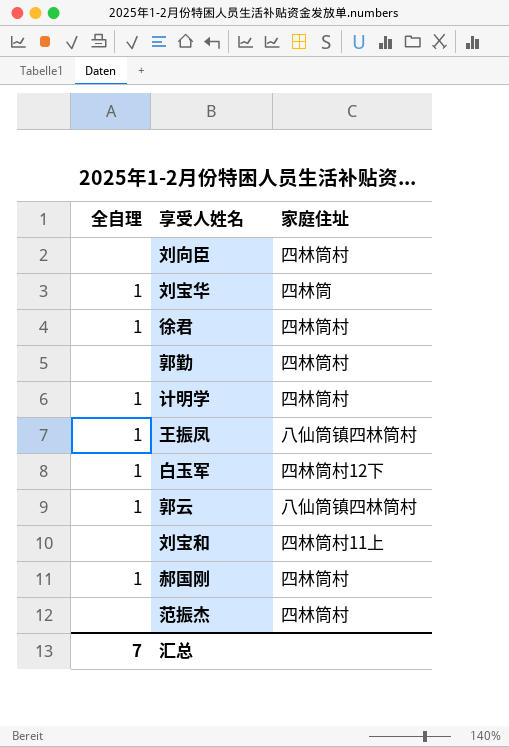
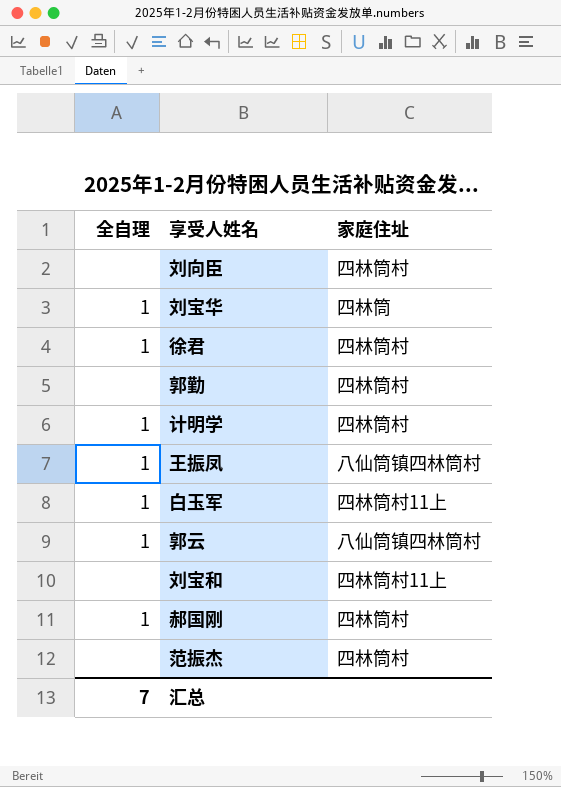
白玉军 | 家庭住址: 四林筒村12下 -> 四林筒村11上

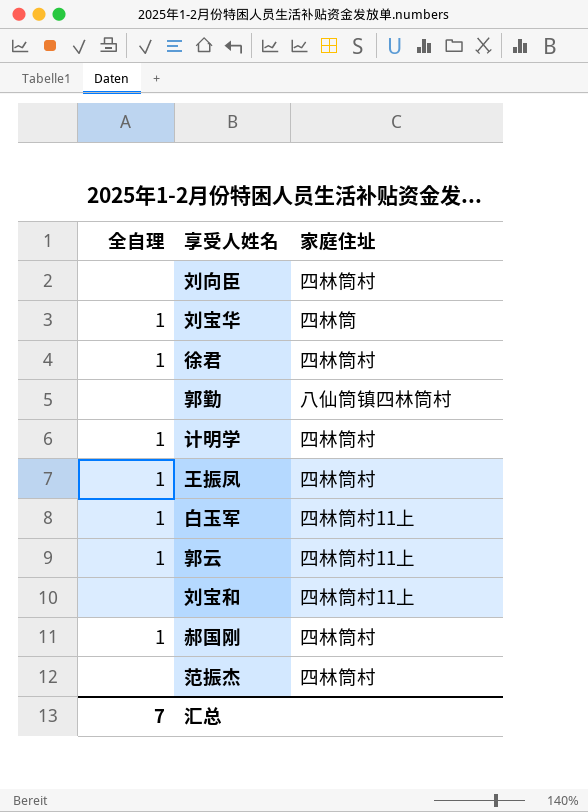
郭勤 | 家庭住址: 四林筒村 -> 八仙筒镇四林筒村
王振凤 | 家庭住址: 八仙筒镇四林筒村 -> 四林筒村
郭云 | 家庭住址: 八仙筒镇四林筒村 -> 四林筒村11上

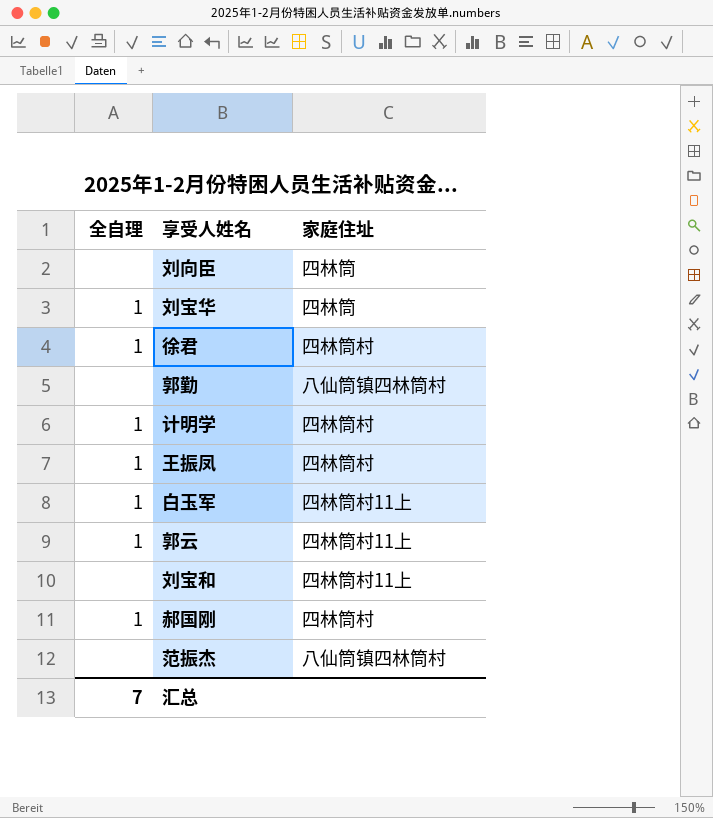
刘向臣 | 家庭住址: 四林筒村 -> 四林筒
范振杰 | 家庭住址: 四林筒村 -> 八仙筒镇四林筒村

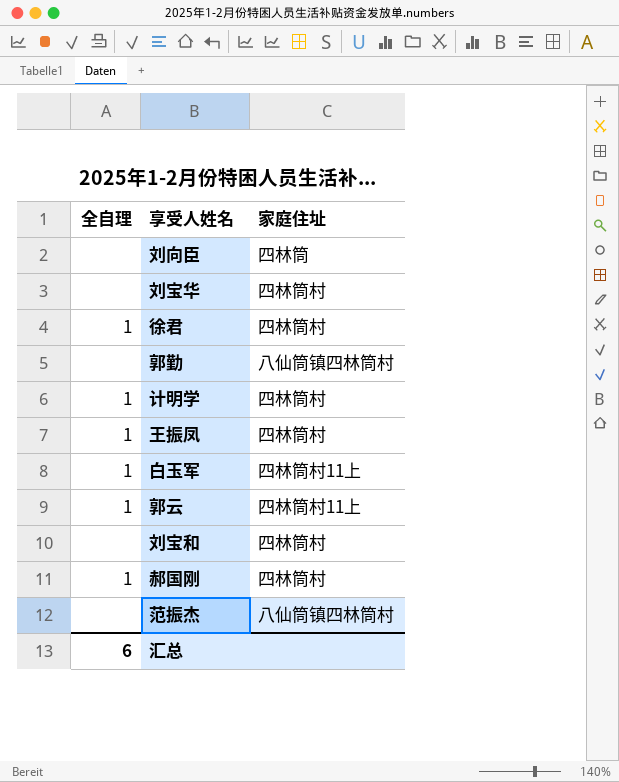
刘宝华 | 全自理: 1 -> none
刘宝华 | 家庭住址: 四林筒 -> 四林筒村
刘宝和 | 家庭住址: 四林筒村11上 -> 四林筒村
汇总 | 全自理: 7 -> 6

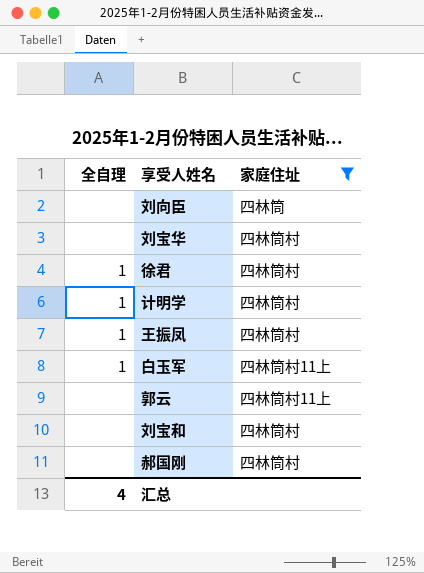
filter: none -> 家庭住址 != 八仙筒镇四林筒村
郭云 | 全自理: 1 -> none
郝国刚 | 全自理: 1 -> none
汇总 | 全自理: 6 -> 4

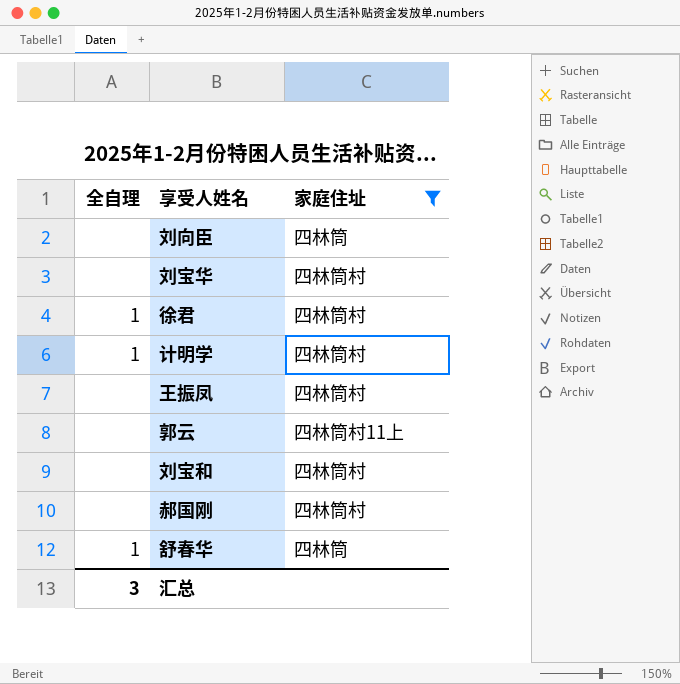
row 白玉军: 1 | 四林筒村11上 -> none
王振凤 | 全自理: 1 -> none
row 舒春华: none -> 1 | 四林筒
汇总 | 全自理: 4 -> 3

